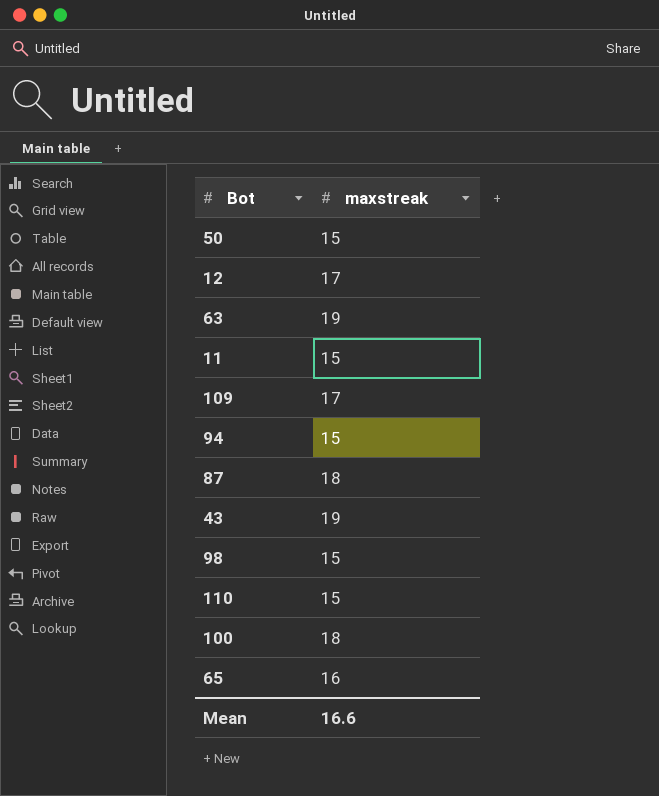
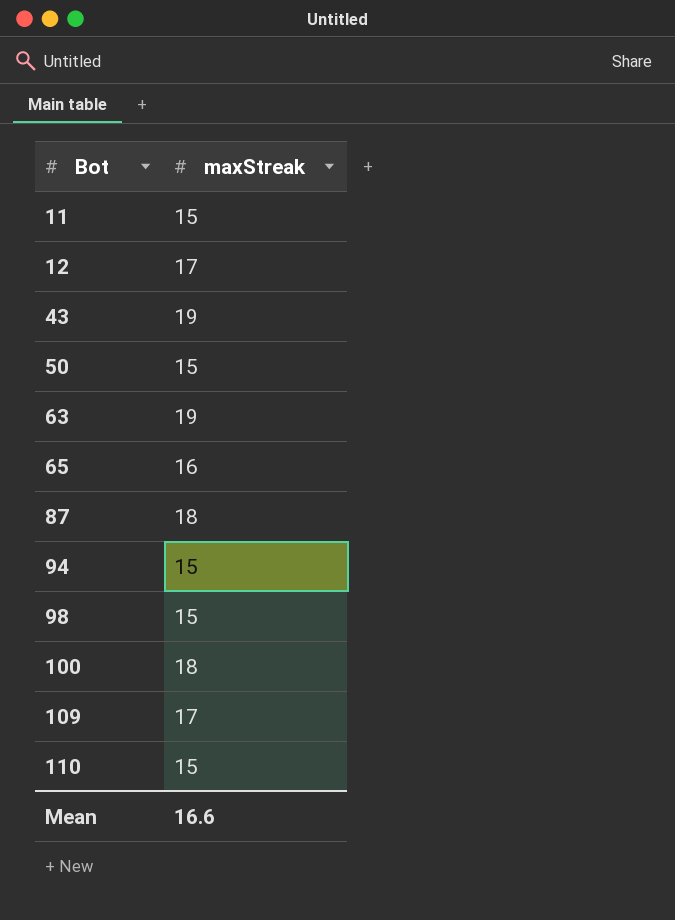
row order: none -> Bot ascending
column name: maxstreak -> maxStreak

